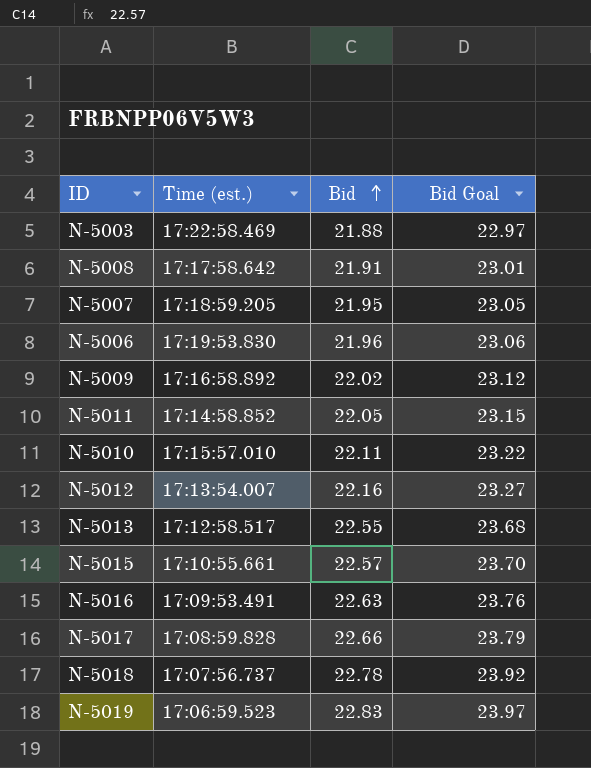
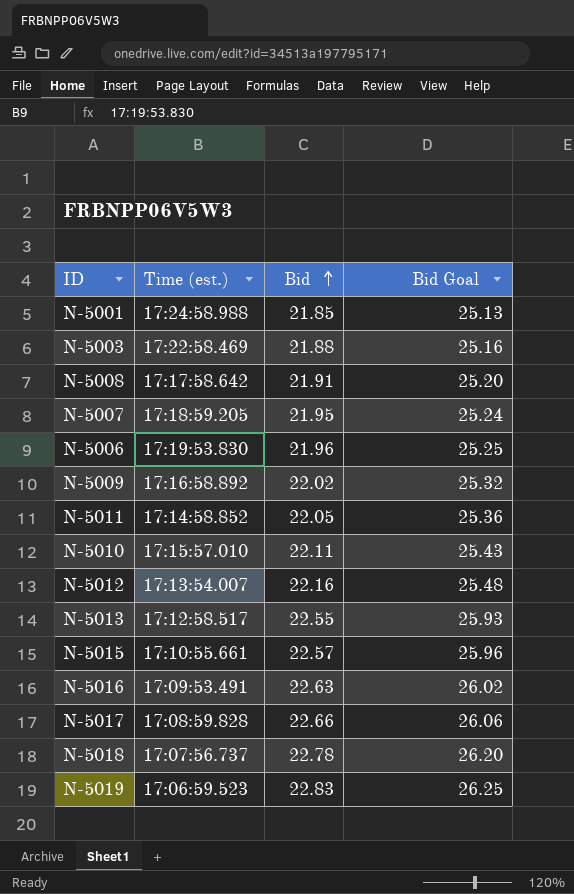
column Bid Goal | formula: [Bid] * 1.05 -> [Bid] * 1.15
row N-5001: none -> 17:24:58.988 | 21.85 | 25.13

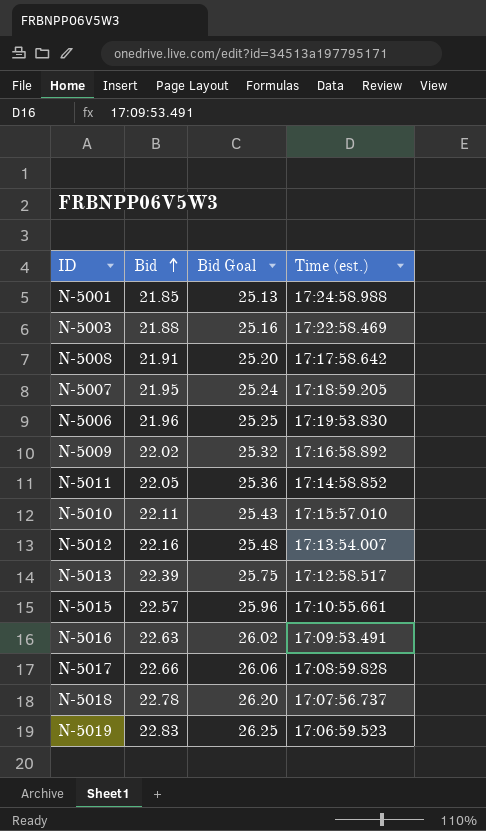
column Time (est.) | position: 2 -> 4
N-5013 | Bid: 22.55 -> 22.39
N-5013 | Bid Goal: 25.93 -> 25.75

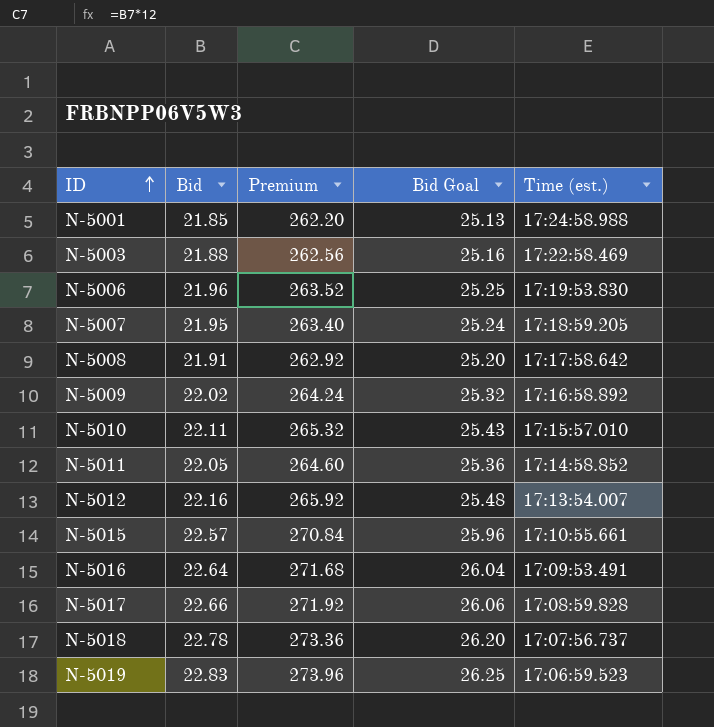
row order: Bid ascending -> ID ascending
column Premium | formula: none -> [Bid] * 12
row N-5013: 22.39 | 25.75 | 17:12:58.517 -> none
N-5016 | Bid: 22.63 -> 22.64
N-5016 | Bid Goal: 26.02 -> 26.04

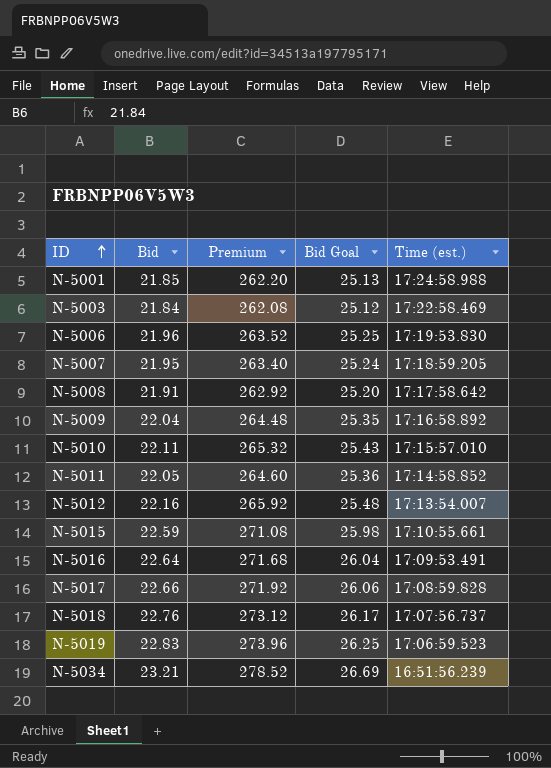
N-5003 | Bid: 21.88 -> 21.84
N-5003 | Premium: 262.56 -> 262.08
N-5003 | Bid Goal: 25.16 -> 25.12
N-5009 | Bid: 22.02 -> 22.04
N-5009 | Premium: 264.24 -> 264.48
N-5009 | Bid Goal: 25.32 -> 25.35
N-5015 | Bid: 22.57 -> 22.59
N-5015 | Premium: 270.84 -> 271.08
N-5015 | Bid Goal: 25.96 -> 25.98
N-5018 | Bid: 22.78 -> 22.76
N-5018 | Premium: 273.36 -> 273.12
N-5018 | Bid Goal: 26.20 -> 26.17
row N-5034: none -> 23.21 | 278.52 | 26.69 | 16:51:56.239

